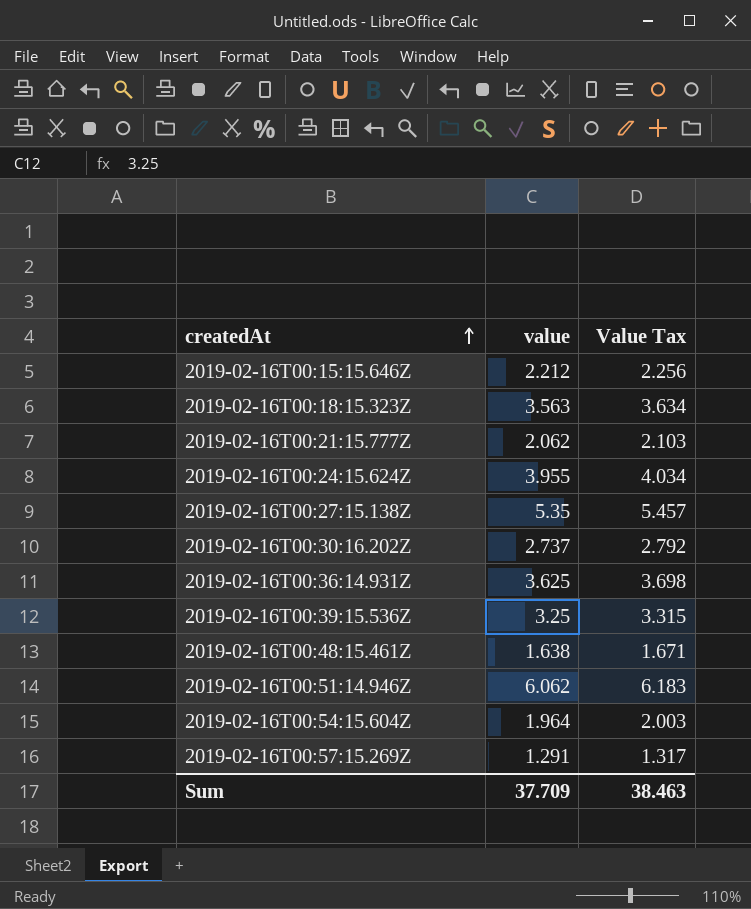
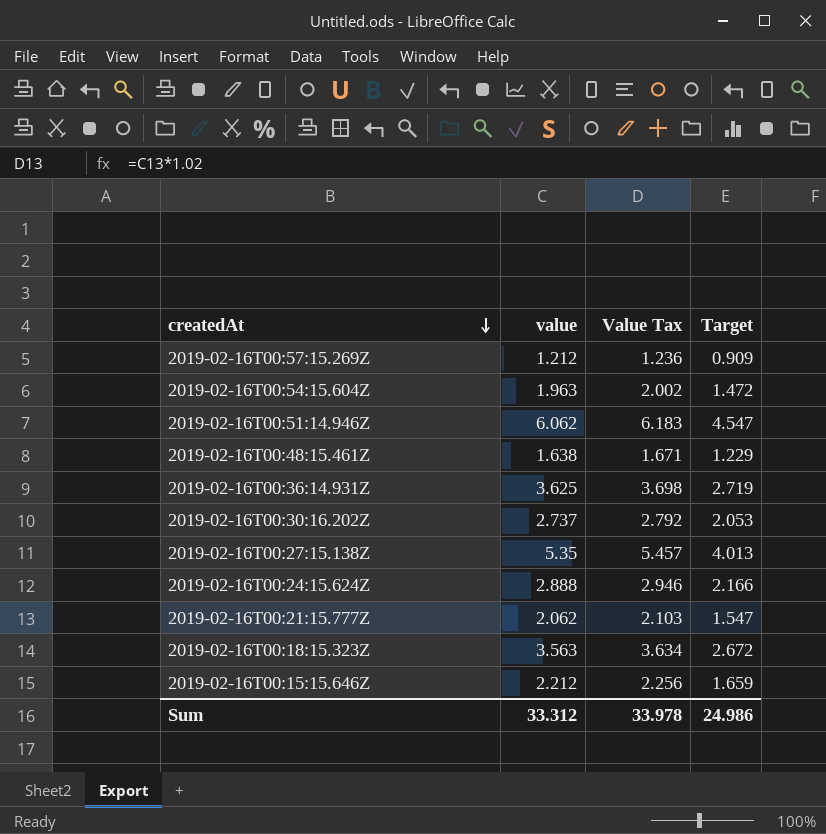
row order: createdAt ascending -> createdAt descending
column Target | formula: none -> [value] * 0.75
row 2019-02-16T00:39:15.536Z: 3.25 | 3.315 -> none
2019-02-16T00:57:15.269Z | value: 1.291 -> 1.212
2019-02-16T00:57:15.269Z | Value Tax: 1.317 -> 1.236
2019-02-16T00:54:15.604Z | value: 1.964 -> 1.963
2019-02-16T00:54:15.604Z | Value Tax: 2.003 -> 2.002
2019-02-16T00:24:15.624Z | value: 3.955 -> 2.888
2019-02-16T00:24:15.624Z | Value Tax: 4.034 -> 2.946
Sum | value: 37.709 -> 33.312
Sum | Value Tax: 38.463 -> 33.978

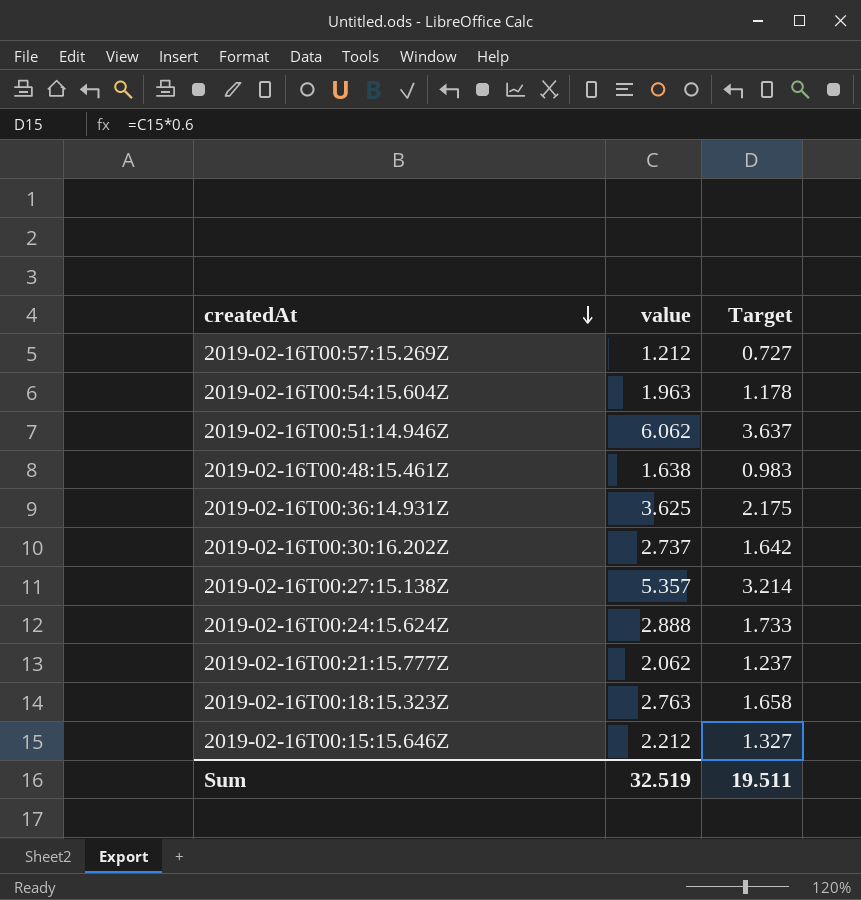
column Value Tax | formula: [value] * 1.02 -> none
column Target | formula: [value] * 0.75 -> [value] * 0.6
2019-02-16T00:27:15.138Z | value: 5.35 -> 5.357
2019-02-16T00:18:15.323Z | value: 3.563 -> 2.763
Sum | value: 33.312 -> 32.519
Sum | Target: 24.986 -> 19.511

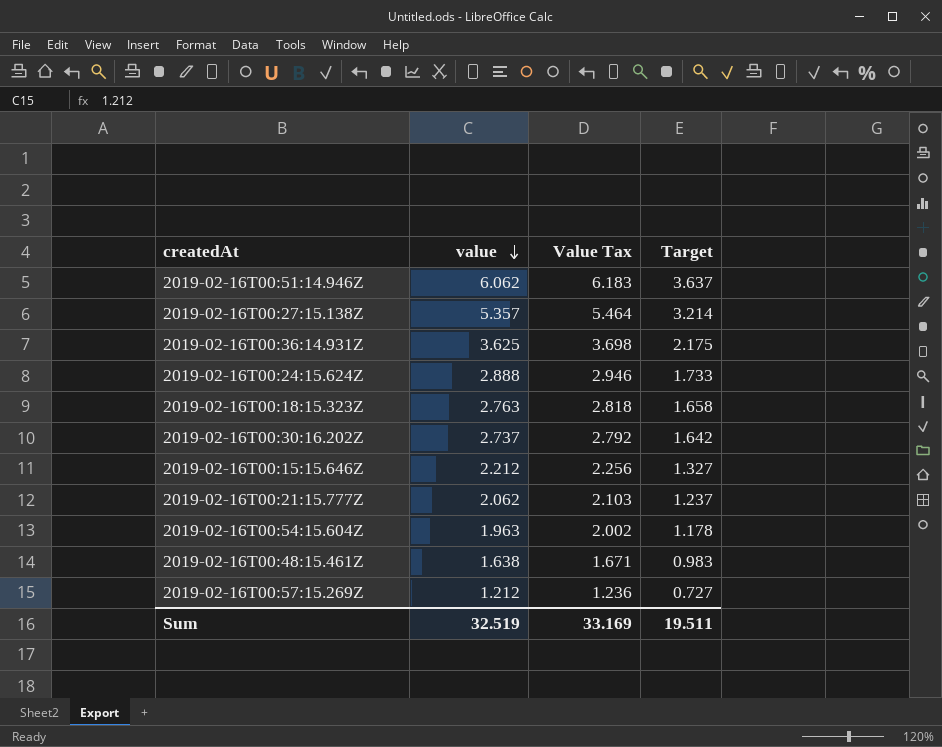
row order: createdAt descending -> value descending
column Value Tax | formula: none -> [value] * 1.02

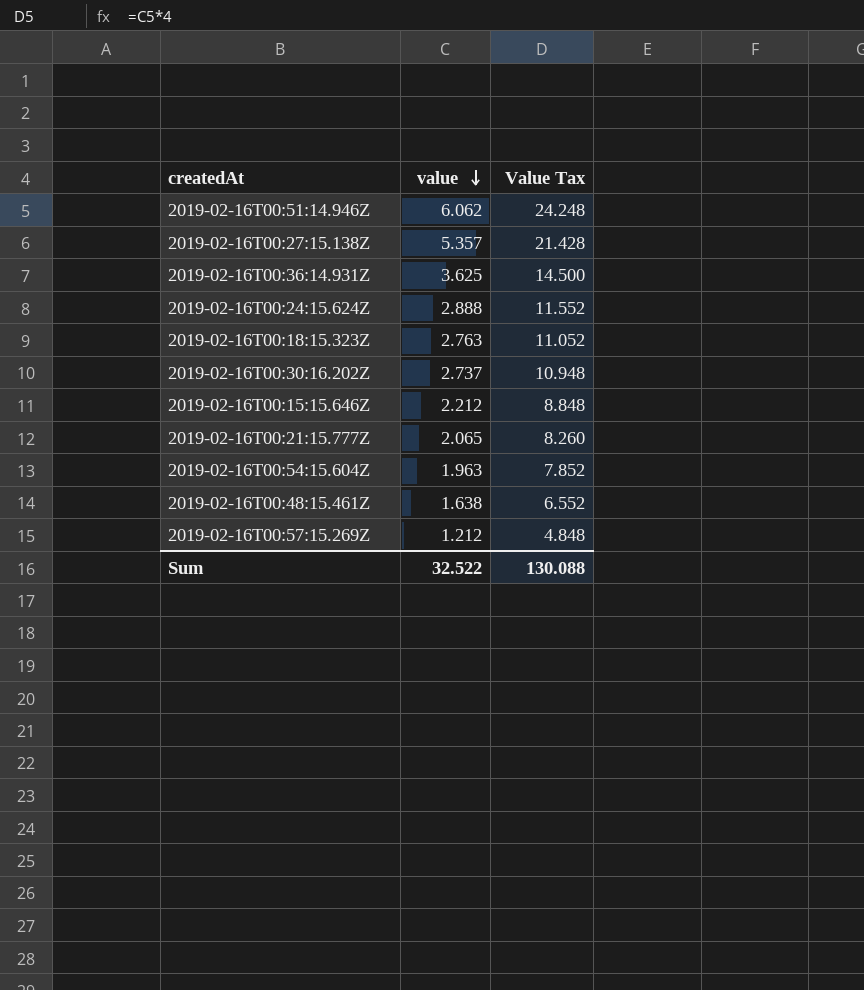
column Target | formula: [value] * 0.6 -> none
column Value Tax | formula: [value] * 1.02 -> [value] * 4
2019-02-16T00:21:15.777Z | value: 2.062 -> 2.065
Sum | value: 32.519 -> 32.522
Sum | Value Tax: 33.169 -> 130.088

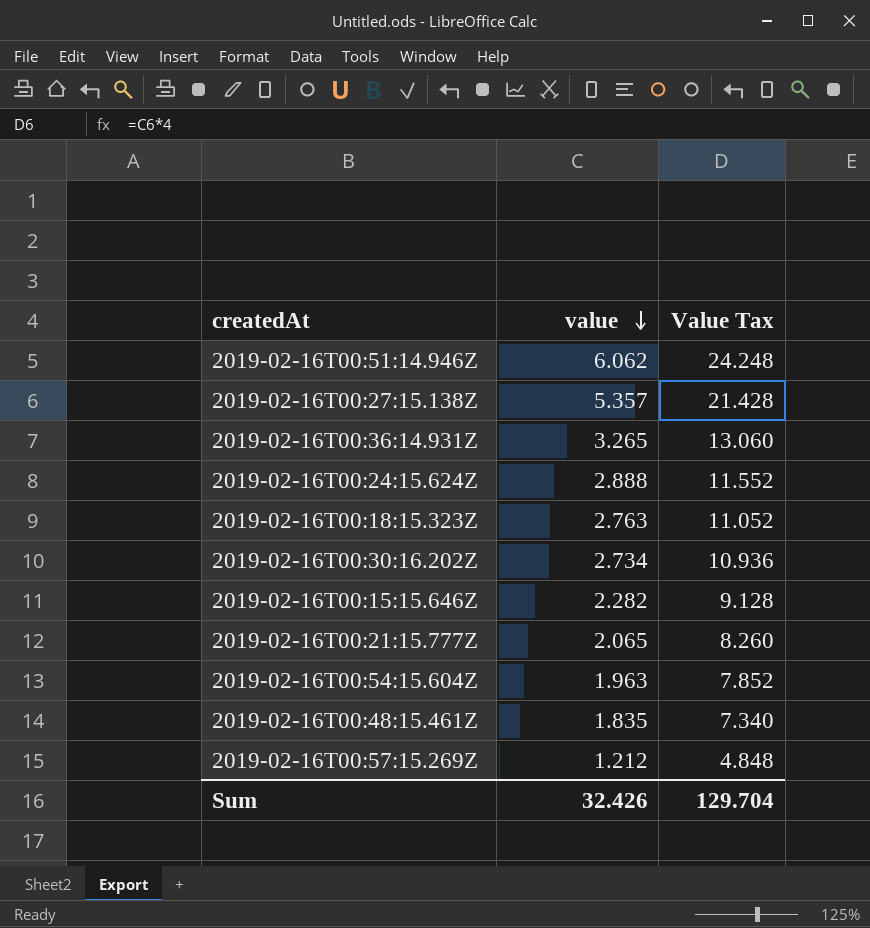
2019-02-16T00:36:14.931Z | value: 3.625 -> 3.265
2019-02-16T00:36:14.931Z | Value Tax: 14.500 -> 13.060
2019-02-16T00:30:16.202Z | value: 2.737 -> 2.734
2019-02-16T00:30:16.202Z | Value Tax: 10.948 -> 10.936
2019-02-16T00:15:15.646Z | value: 2.212 -> 2.282
2019-02-16T00:15:15.646Z | Value Tax: 8.848 -> 9.128
2019-02-16T00:48:15.461Z | value: 1.638 -> 1.835
2019-02-16T00:48:15.461Z | Value Tax: 6.552 -> 7.340
Sum | value: 32.522 -> 32.426
Sum | Value Tax: 130.088 -> 129.704

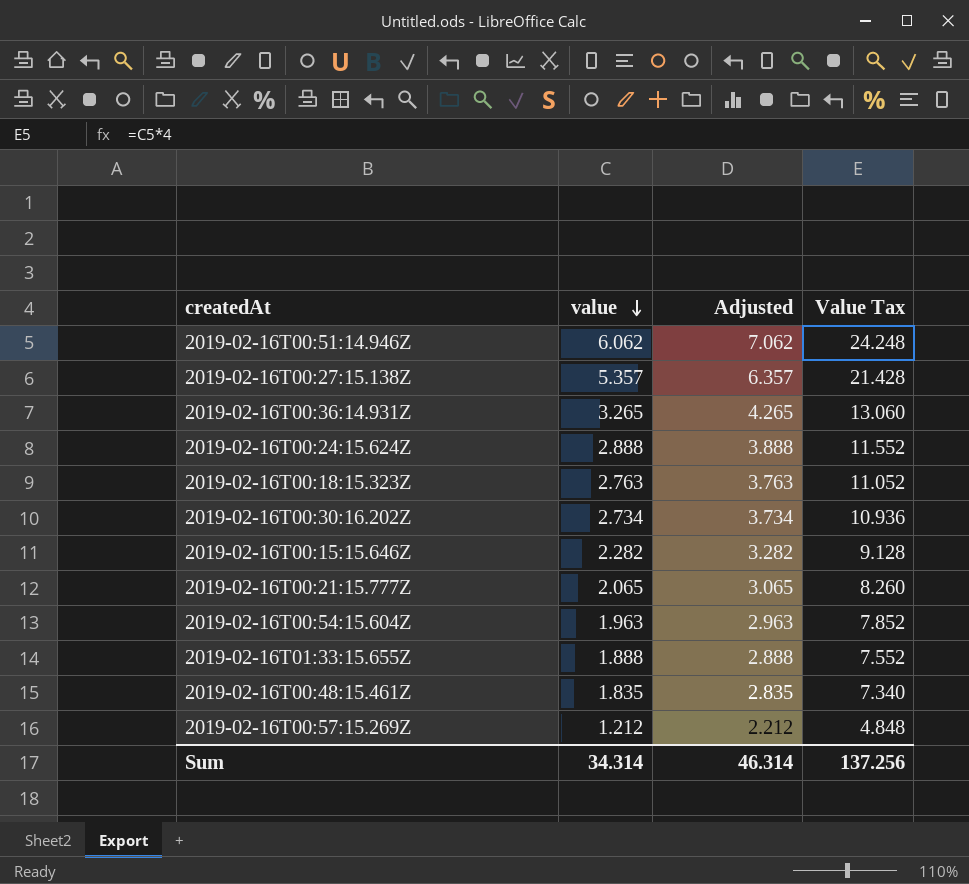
column Adjusted | formula: none -> [value] + 1
row 2019-02-16T01:33:15.655Z: none -> 1.888 | 2.888 | 7.552
Sum | value: 32.426 -> 34.314
Sum | Value Tax: 129.704 -> 137.256

